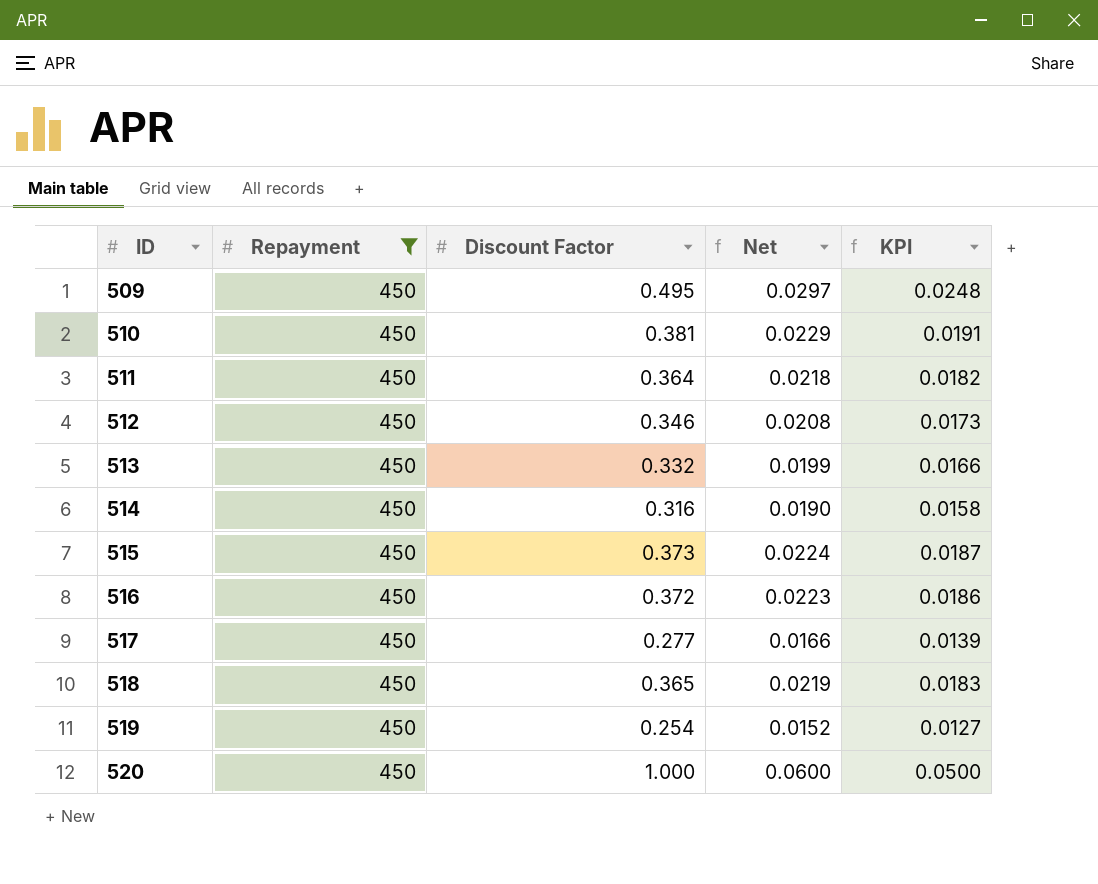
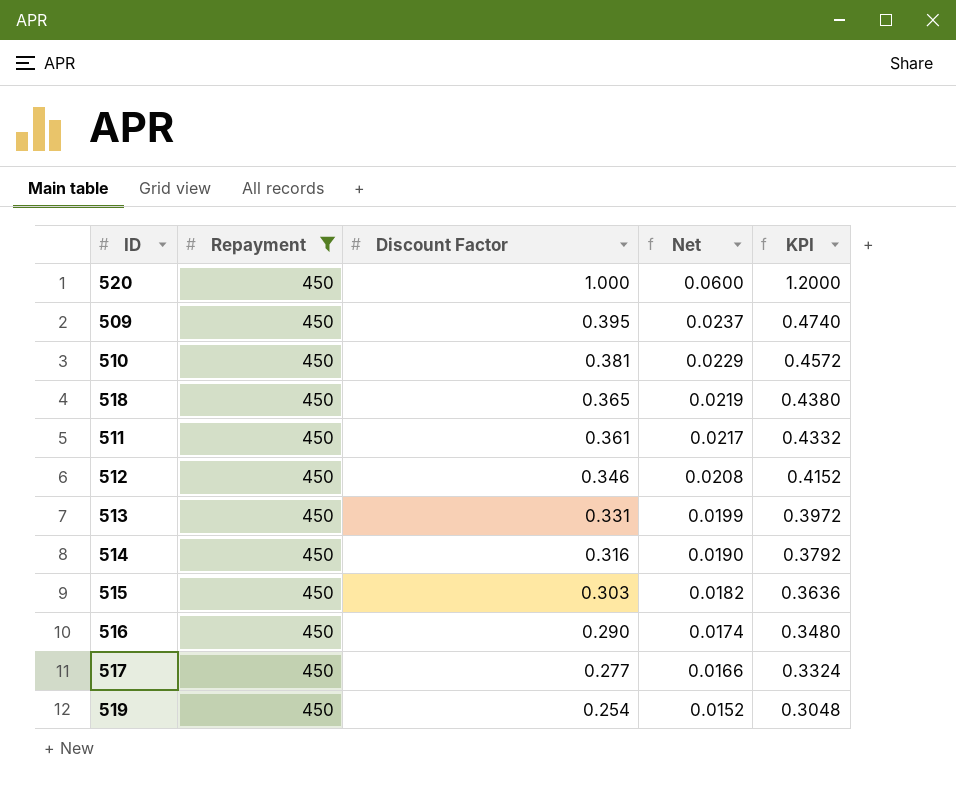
row order: ID ascending -> Discount Factor descending
column KPI | formula: [Discount Factor] * 0.05 -> [Discount Factor] * 1.2
509 | Discount Factor: 0.495 -> 0.395
509 | Net: 0.0297 -> 0.0237
511 | Discount Factor: 0.364 -> 0.361
511 | Net: 0.0218 -> 0.0217
513 | Discount Factor: 0.332 -> 0.331
515 | Discount Factor: 0.373 -> 0.303
515 | Net: 0.0224 -> 0.0182
516 | Discount Factor: 0.372 -> 0.290
516 | Net: 0.0223 -> 0.0174

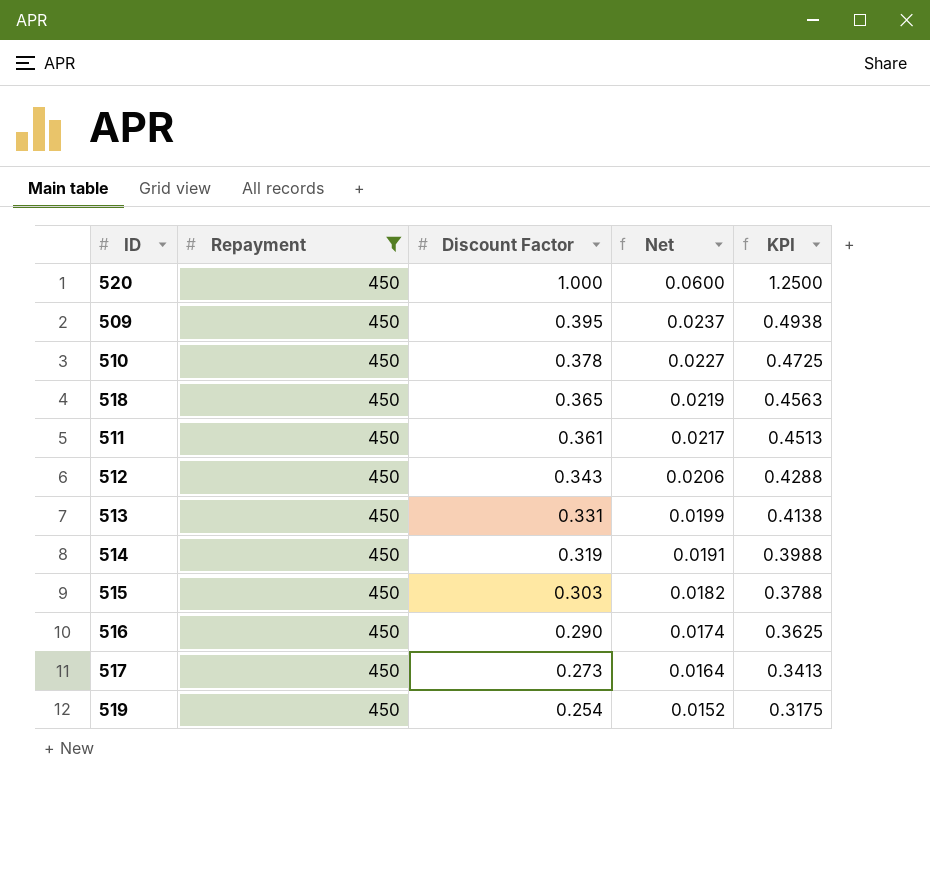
column KPI | formula: [Discount Factor] * 1.2 -> [Discount Factor] * 1.25
510 | Discount Factor: 0.381 -> 0.378
510 | Net: 0.0229 -> 0.0227
512 | Discount Factor: 0.346 -> 0.343
512 | Net: 0.0208 -> 0.0206
514 | Discount Factor: 0.316 -> 0.319
514 | Net: 0.0190 -> 0.0191
517 | Discount Factor: 0.277 -> 0.273
517 | Net: 0.0166 -> 0.0164

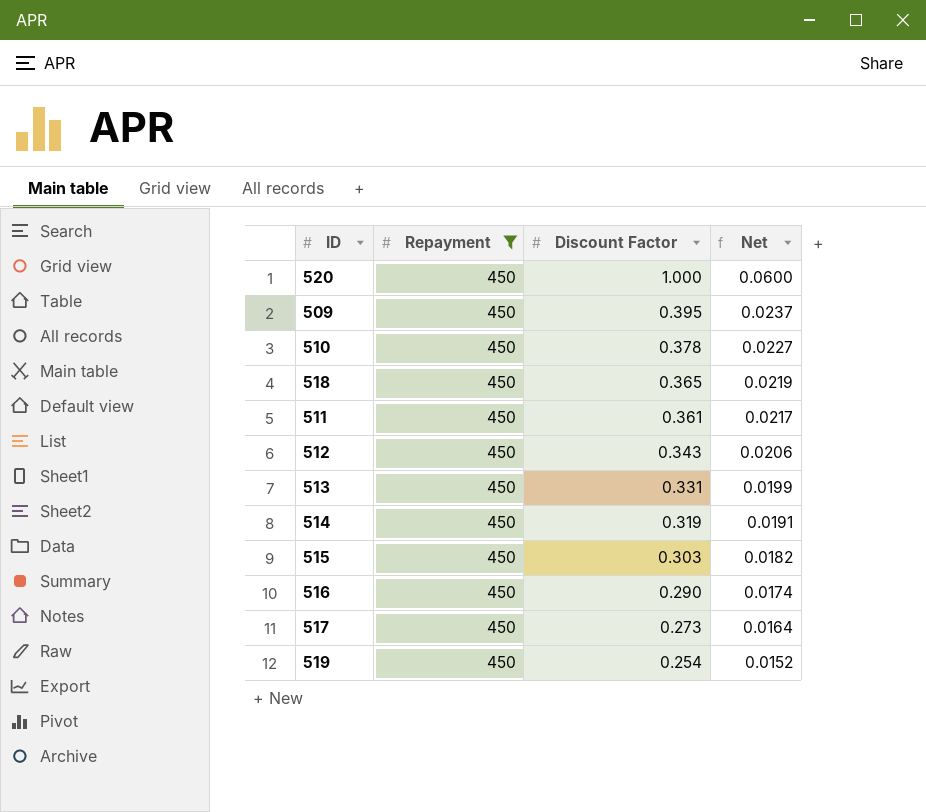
column KPI | formula: [Discount Factor] * 1.25 -> none

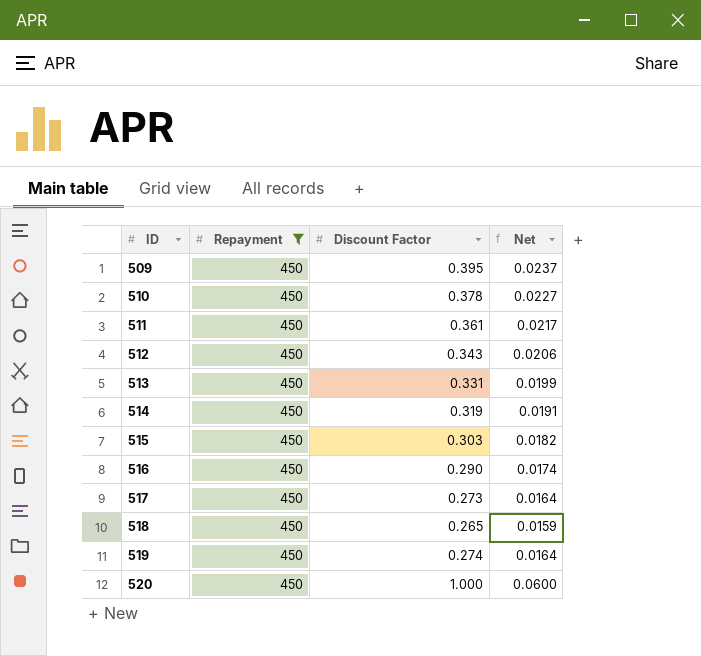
row order: Discount Factor descending -> ID ascending
518 | Discount Factor: 0.365 -> 0.265
518 | Net: 0.0219 -> 0.0159
519 | Discount Factor: 0.254 -> 0.274
519 | Net: 0.0152 -> 0.0164

